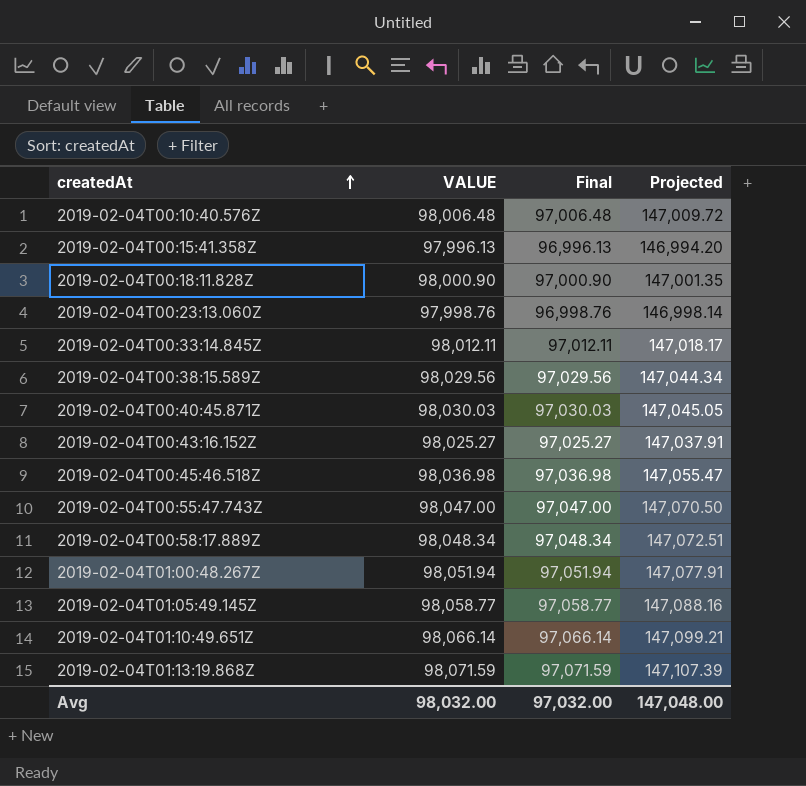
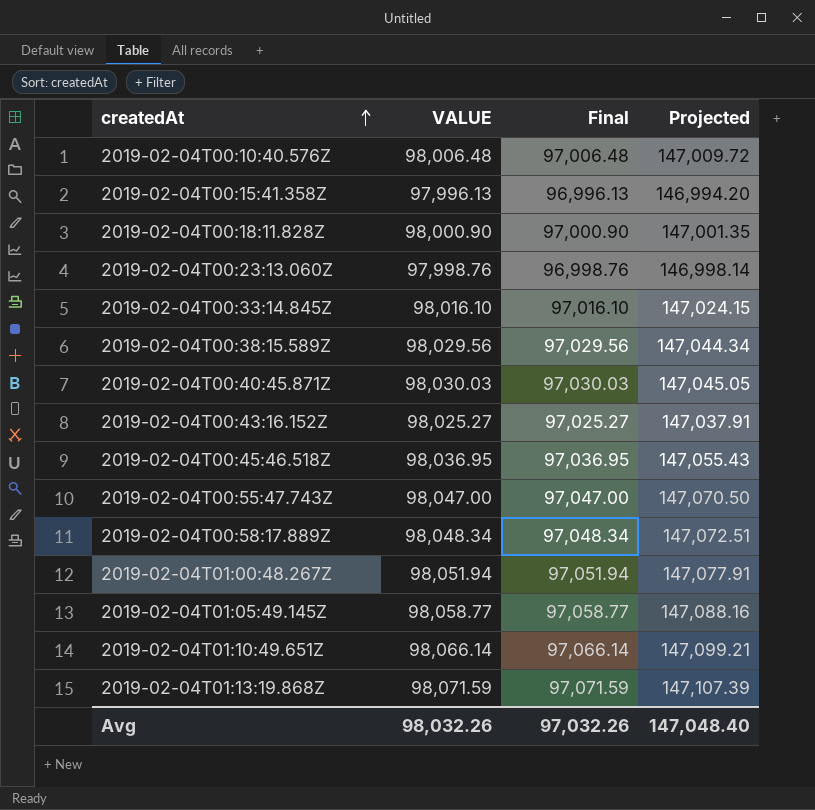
2019-02-04T00:33:14.845Z | VALUE: 98,012.11 -> 98,016.10
2019-02-04T00:33:14.845Z | Final: 97,012.11 -> 97,016.10
2019-02-04T00:33:14.845Z | Projected: 147,018.17 -> 147,024.15
2019-02-04T00:45:46.518Z | VALUE: 98,036.98 -> 98,036.95
2019-02-04T00:45:46.518Z | Final: 97,036.98 -> 97,036.95
2019-02-04T00:45:46.518Z | Projected: 147,055.47 -> 147,055.43
Avg | VALUE: 98,032.00 -> 98,032.26
Avg | Final: 97,032.00 -> 97,032.26
Avg | Projected: 147,048.00 -> 147,048.40

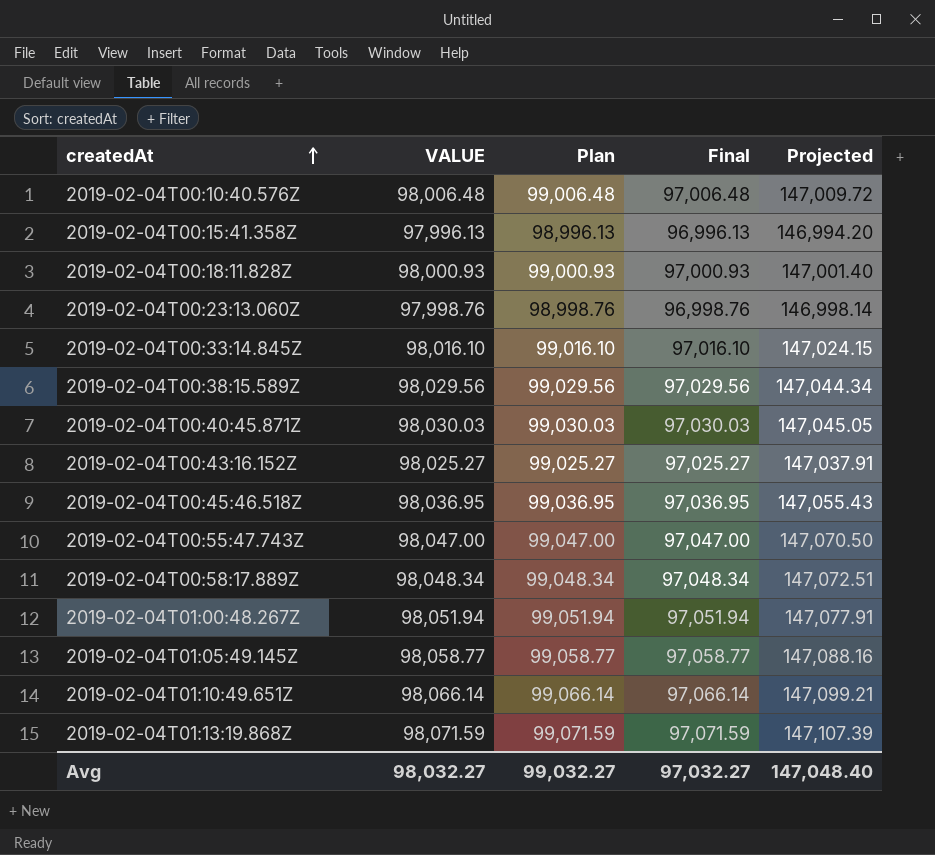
column Plan | formula: none -> [VALUE] + 1000
2019-02-04T00:18:11.828Z | VALUE: 98,000.90 -> 98,000.93
2019-02-04T00:18:11.828Z | Final: 97,000.90 -> 97,000.93
2019-02-04T00:18:11.828Z | Projected: 147,001.35 -> 147,001.40
Avg | VALUE: 98,032.26 -> 98,032.27
Avg | Final: 97,032.26 -> 97,032.27

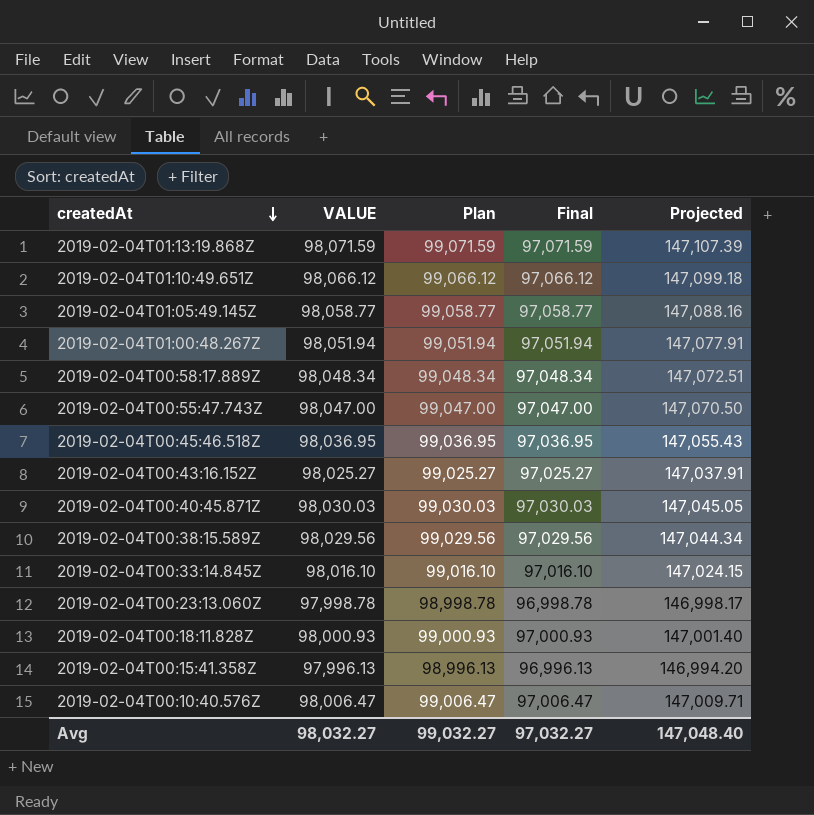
row order: createdAt ascending -> createdAt descending
2019-02-04T01:10:49.651Z | VALUE: 98,066.14 -> 98,066.12
2019-02-04T01:10:49.651Z | Plan: 99,066.14 -> 99,066.12
2019-02-04T01:10:49.651Z | Final: 97,066.14 -> 97,066.12
2019-02-04T01:10:49.651Z | Projected: 147,099.21 -> 147,099.18
2019-02-04T00:23:13.060Z | VALUE: 97,998.76 -> 97,998.78
2019-02-04T00:23:13.060Z | Plan: 98,998.76 -> 98,998.78
2019-02-04T00:23:13.060Z | Final: 96,998.76 -> 96,998.78
2019-02-04T00:23:13.060Z | Projected: 146,998.14 -> 146,998.17
2019-02-04T00:10:40.576Z | VALUE: 98,006.48 -> 98,006.47
2019-02-04T00:10:40.576Z | Plan: 99,006.48 -> 99,006.47
2019-02-04T00:10:40.576Z | Final: 97,006.48 -> 97,006.47
2019-02-04T00:10:40.576Z | Projected: 147,009.72 -> 147,009.71

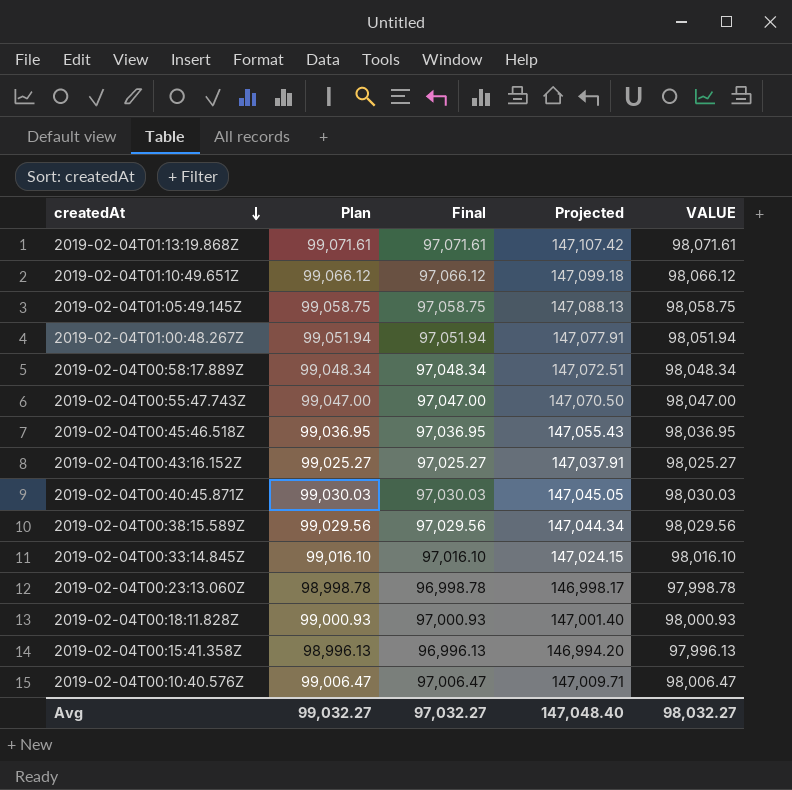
column VALUE | position: 2 -> 5
2019-02-04T01:13:19.868Z | Plan: 99,071.59 -> 99,071.61
2019-02-04T01:13:19.868Z | Final: 97,071.59 -> 97,071.61
2019-02-04T01:13:19.868Z | Projected: 147,107.39 -> 147,107.42
2019-02-04T01:13:19.868Z | VALUE: 98,071.59 -> 98,071.61
2019-02-04T01:05:49.145Z | Plan: 99,058.77 -> 99,058.75
2019-02-04T01:05:49.145Z | Final: 97,058.77 -> 97,058.75
2019-02-04T01:05:49.145Z | Projected: 147,088.16 -> 147,088.13
2019-02-04T01:05:49.145Z | VALUE: 98,058.77 -> 98,058.75

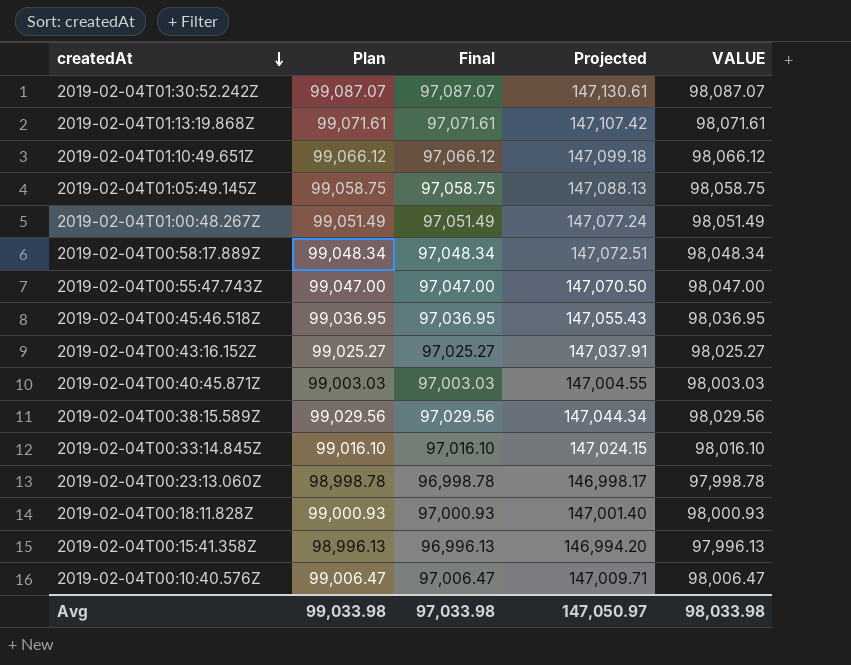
row 2019-02-04T01:30:52.242Z: none -> 99,087.07 | 97,087.07 | 147,130.61 | 98,087.07
2019-02-04T01:00:48.267Z | Plan: 99,051.94 -> 99,051.49
2019-02-04T01:00:48.267Z | Final: 97,051.94 -> 97,051.49
2019-02-04T01:00:48.267Z | Projected: 147,077.91 -> 147,077.24
2019-02-04T01:00:48.267Z | VALUE: 98,051.94 -> 98,051.49
2019-02-04T00:40:45.871Z | Plan: 99,030.03 -> 99,003.03
2019-02-04T00:40:45.871Z | Final: 97,030.03 -> 97,003.03
2019-02-04T00:40:45.871Z | Projected: 147,045.05 -> 147,004.55
2019-02-04T00:40:45.871Z | VALUE: 98,030.03 -> 98,003.03
Avg | Plan: 99,032.27 -> 99,033.98
Avg | Final: 97,032.27 -> 97,033.98
Avg | Projected: 147,048.40 -> 147,050.97
Avg | VALUE: 98,032.27 -> 98,033.98

